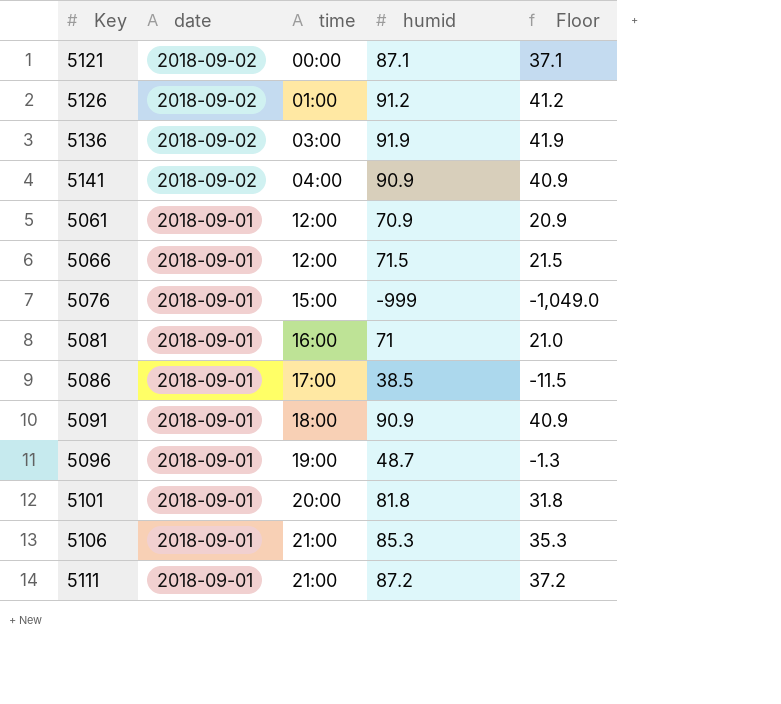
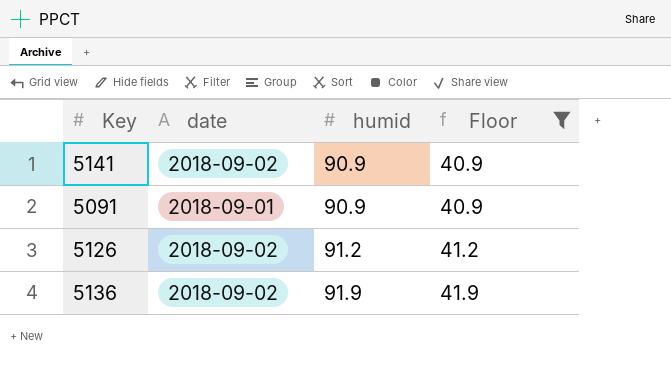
filter: none -> Floor >= 40.9
row order: date descending -> humid ascending
column time | position: 3 -> none

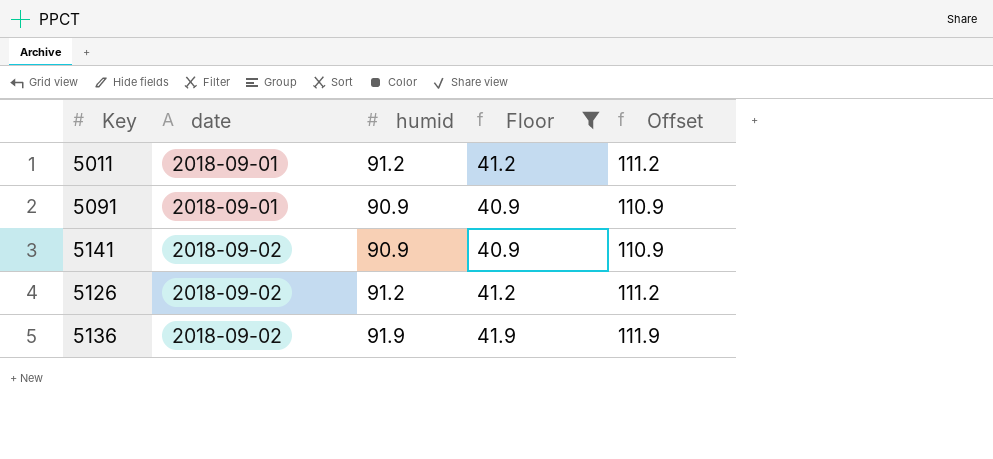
row order: humid ascending -> date ascending
column Offset | formula: none -> [humid] + 20
row 5011: none -> 2018-09-01 | 91.2 | 41.2 | 111.2

